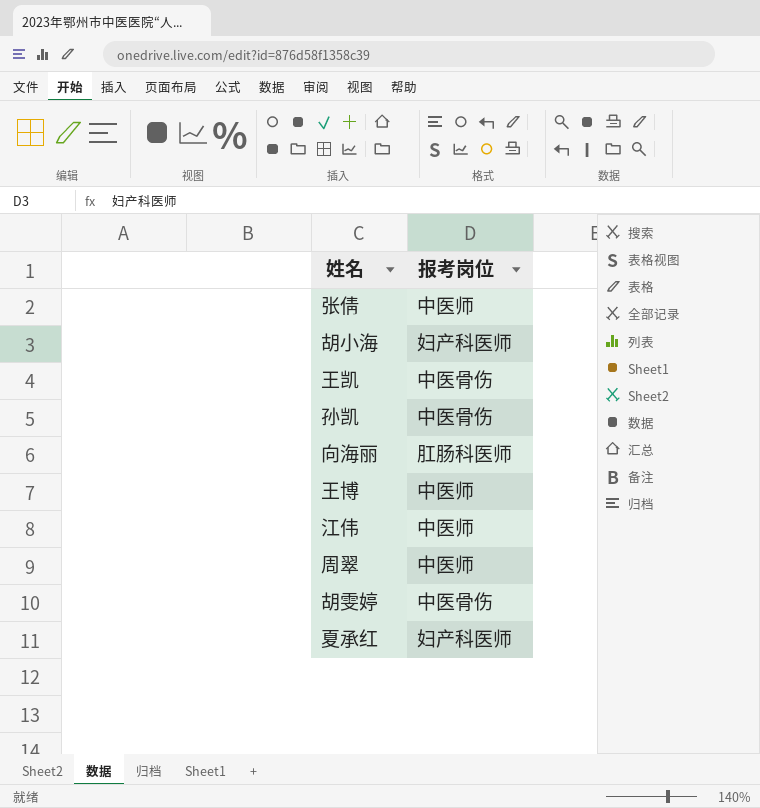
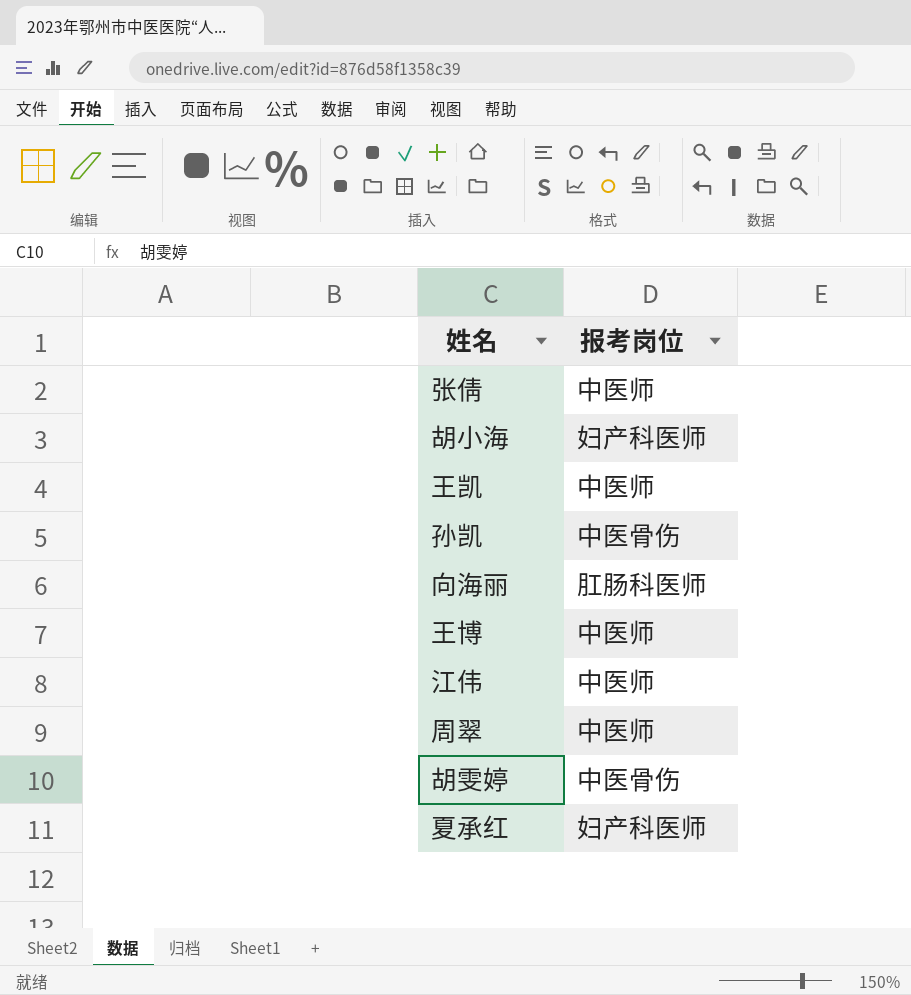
王凯 | 报考岗位: 中医骨伤 -> 中医师

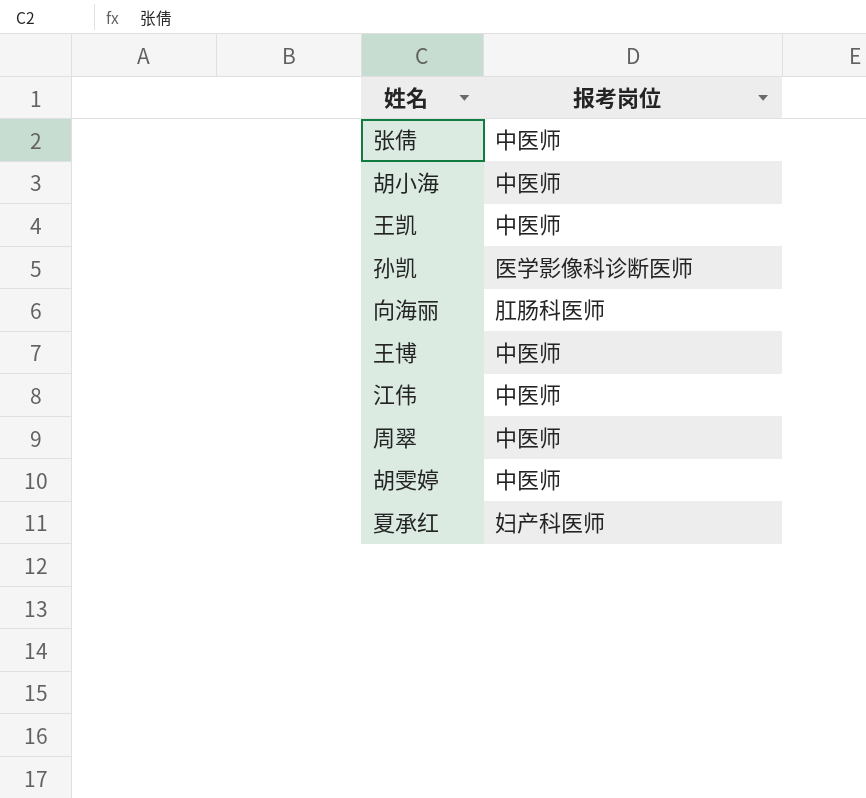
胡小海 | 报考岗位: 妇产科医师 -> 中医师
孙凯 | 报考岗位: 中医骨伤 -> 医学影像科诊断医师
胡雯婷 | 报考岗位: 中医骨伤 -> 中医师

